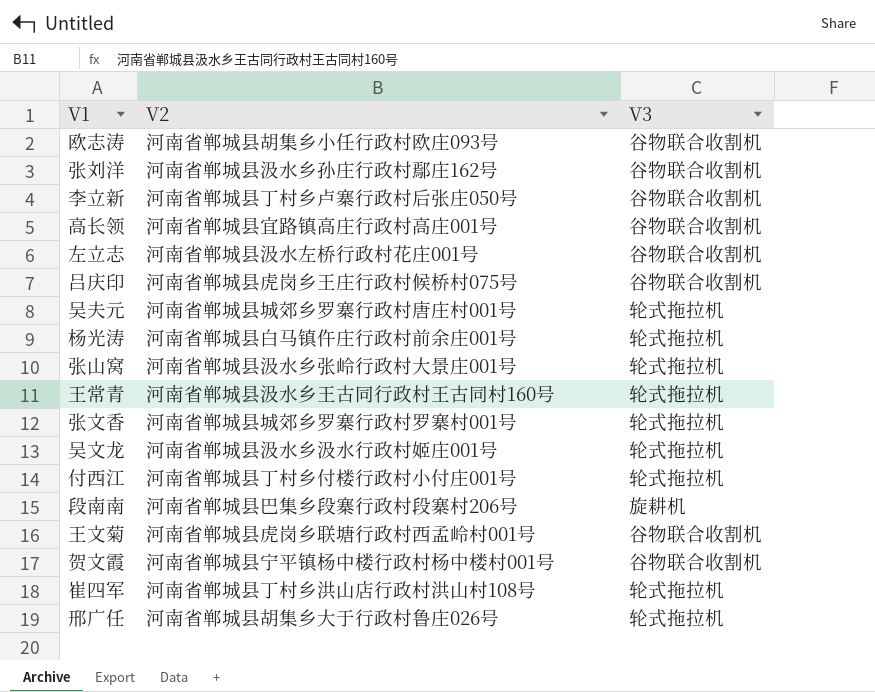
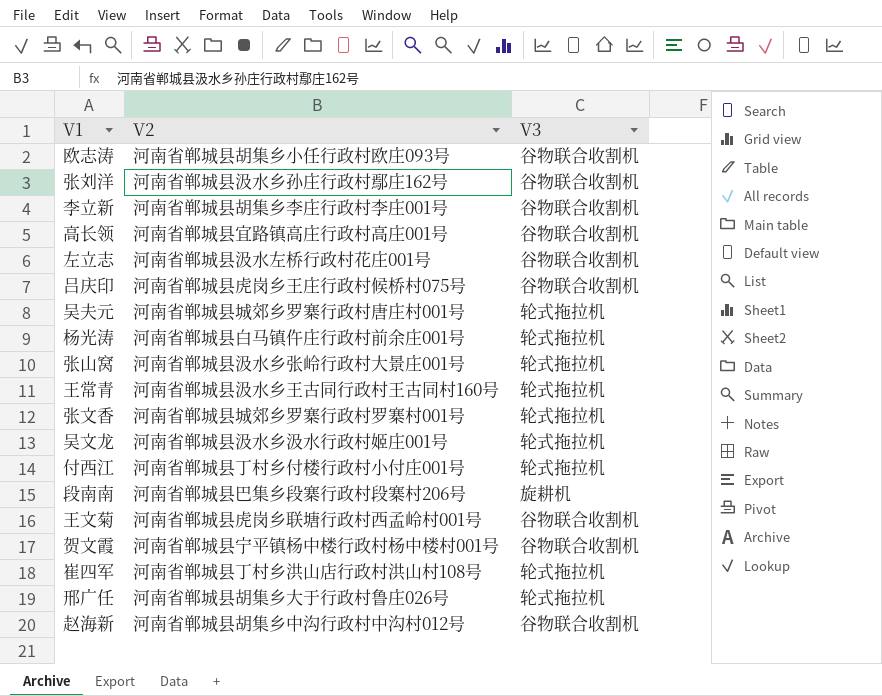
李立新 | V2: 河南省郸城县丁村乡卢寨行政村后张庄050号 -> 河南省郸城县胡集乡李庄行政村李庄001号
row 赵海新: none -> 河南省郸城县胡集乡中沟行政村中沟村012号 | 谷物联合收割机

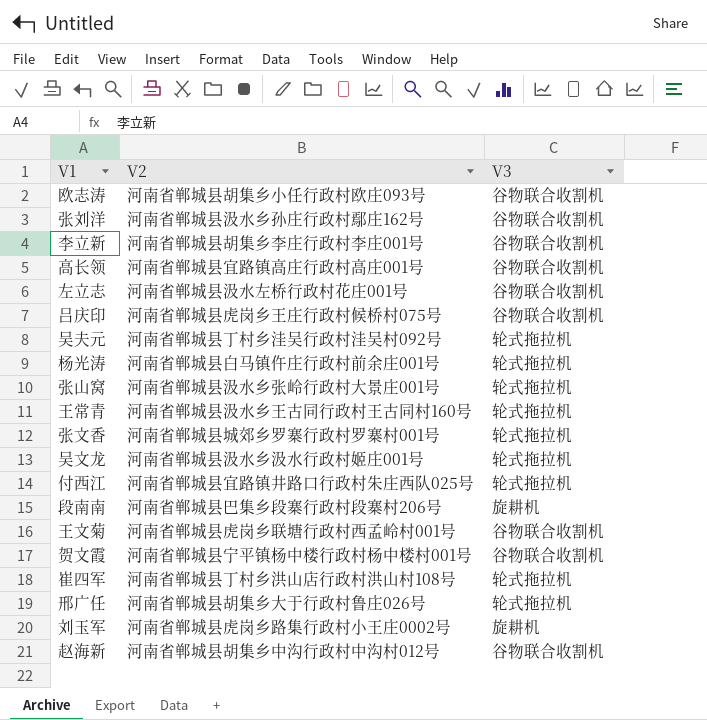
吴夫元 | V2: 河南省郸城县城郊乡罗寨行政村唐庄村001号 -> 河南省郸城县丁村乡洼吴行政村洼吴村092号
付西江 | V2: 河南省郸城县丁村乡付楼行政村小付庄001号 -> 河南省郸城县宜路镇井路口行政村朱庄西队025号
row 刘玉军: none -> 河南省郸城县虎岗乡路集行政村小王庄0002号 | 旋耕机

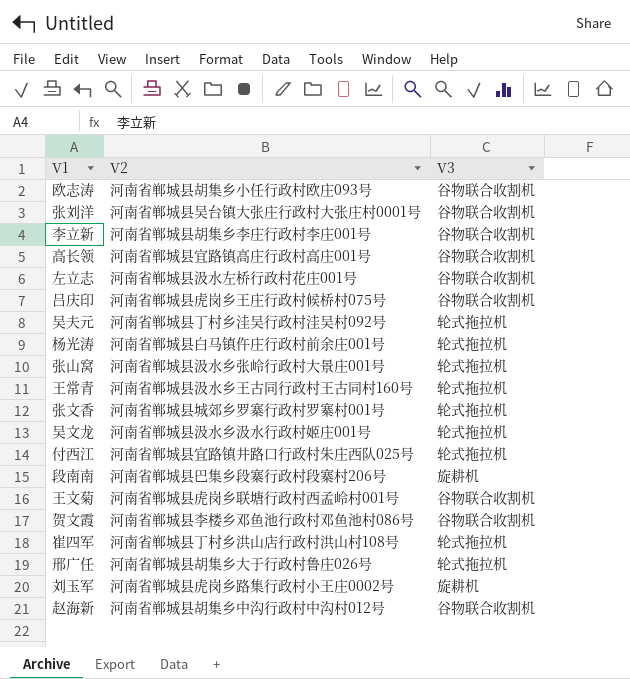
张刘洋 | V2: 河南省郸城县汲水乡孙庄行政村鄢庄162号 -> 河南省郸城县吴台镇大张庄行政村大张庄村0001号
贺文霞 | V2: 河南省郸城县宁平镇杨中楼行政村杨中楼村001号 -> 河南省郸城县李楼乡邓鱼池行政村邓鱼池村086号

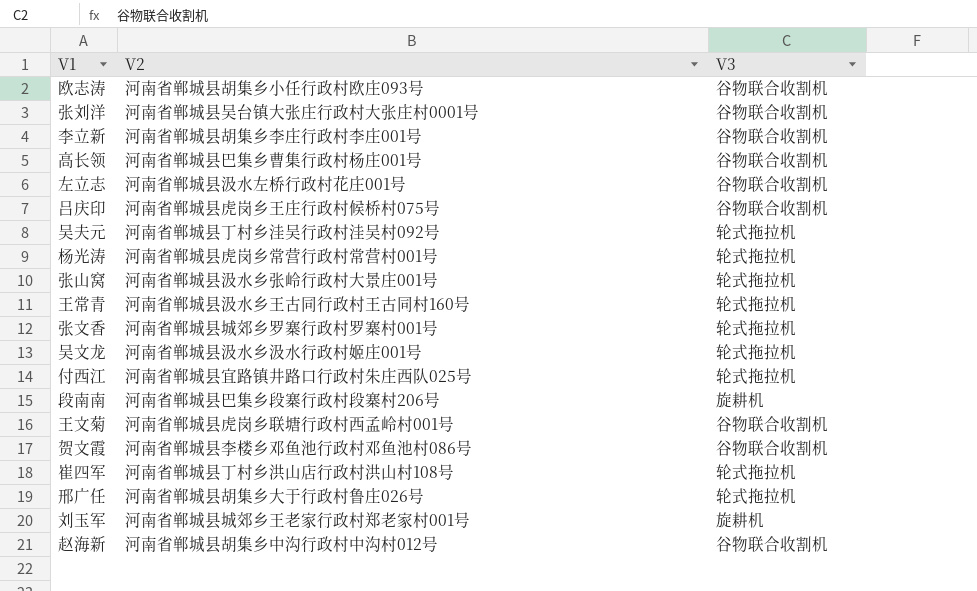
高长领 | V2: 河南省郸城县宜路镇高庄行政村高庄001号 -> 河南省郸城县巴集乡曹集行政村杨庄001号
杨光涛 | V2: 河南省郸城县白马镇仵庄行政村前余庄001号 -> 河南省郸城县虎岗乡常营行政村常营村001号
刘玉军 | V2: 河南省郸城县虎岗乡路集行政村小王庄0002号 -> 河南省郸城县城郊乡王老家行政村郑老家村001号

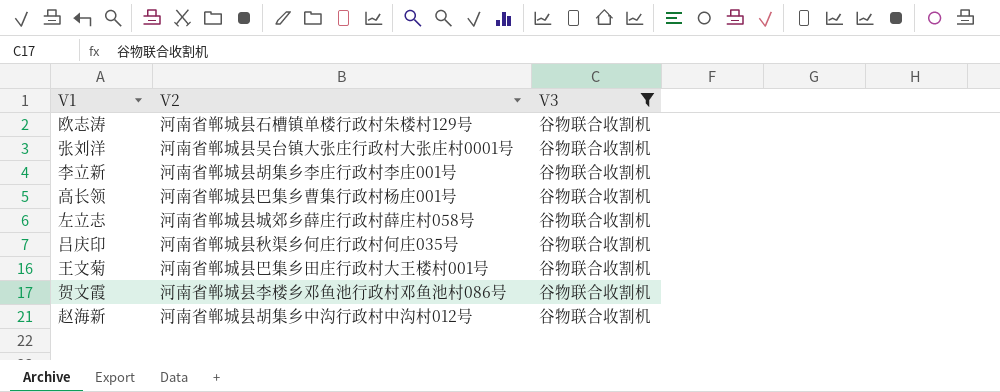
filter: none -> V3 = 谷物联合收割机
欧志涛 | V2: 河南省郸城县胡集乡小任行政村欧庄093号 -> 河南省郸城县石槽镇单楼行政村朱楼村129号
左立志 | V2: 河南省郸城县汲水左桥行政村花庄001号 -> 河南省郸城县城郊乡薛庄行政村薛庄村058号
吕庆印 | V2: 河南省郸城县虎岗乡王庄行政村候桥村075号 -> 河南省郸城县秋渠乡何庄行政村何庄035号
王文菊 | V2: 河南省郸城县虎岗乡联塘行政村西孟岭村001号 -> 河南省郸城县巴集乡田庄行政村大王楼村001号

